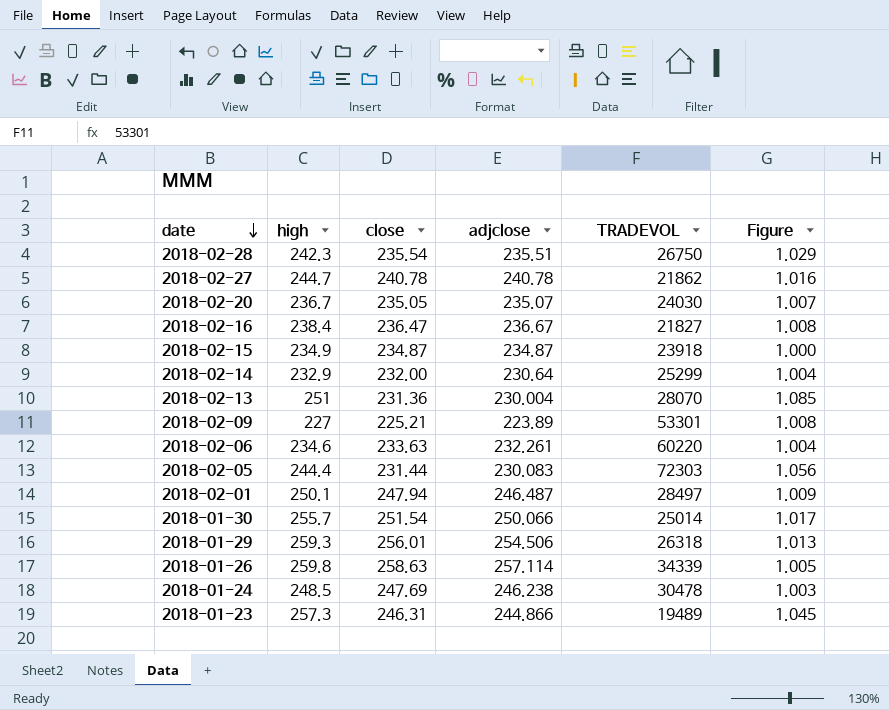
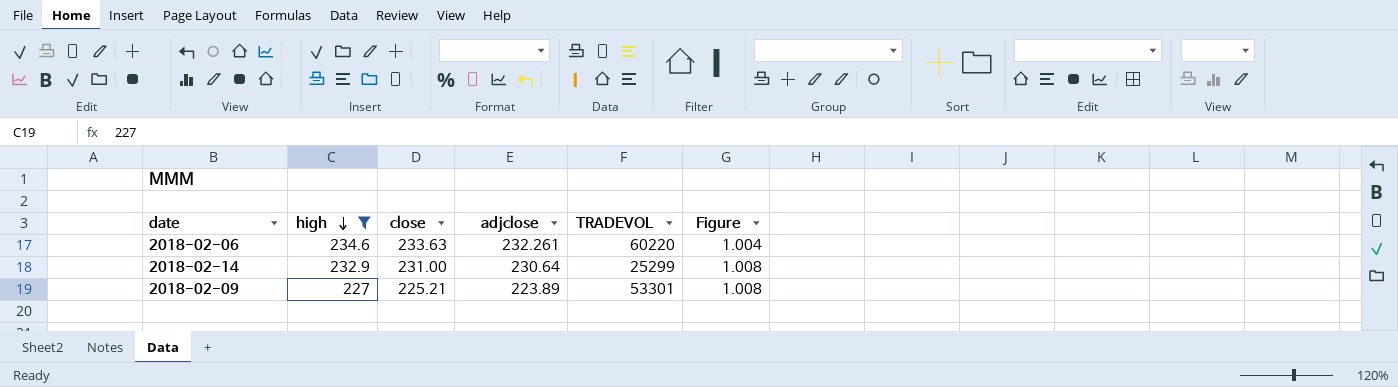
filter: none -> high <= 234.6
row order: date descending -> high descending
2018-02-14 | close: 232.00 -> 231.00
2018-02-14 | Figure: 1.004 -> 1.008

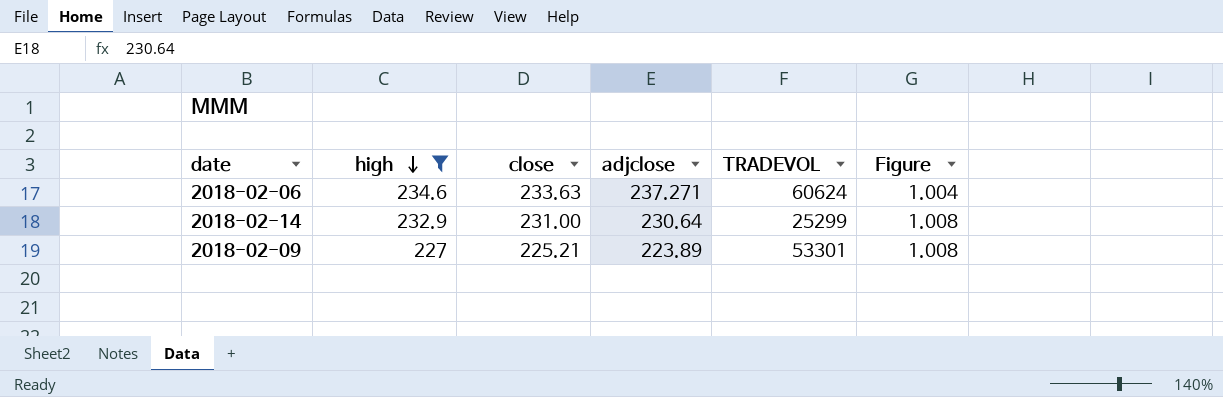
2018-02-06 | adjclose: 232.261 -> 237.271
2018-02-06 | TRADEVOL: 60220 -> 60624

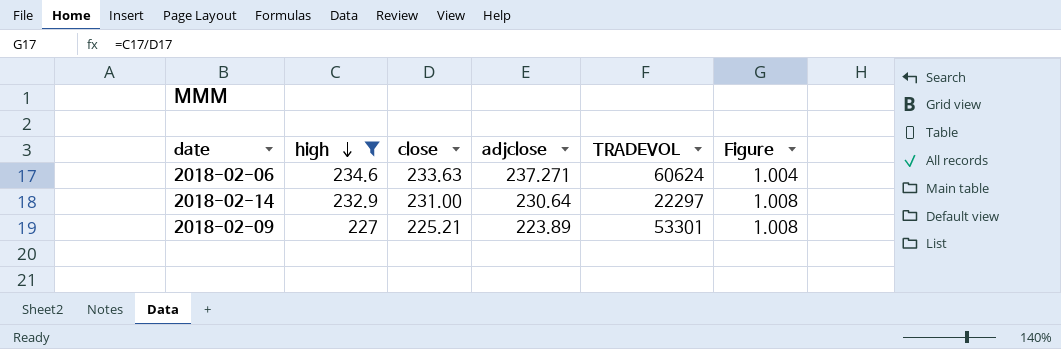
2018-02-14 | TRADEVOL: 25299 -> 22297

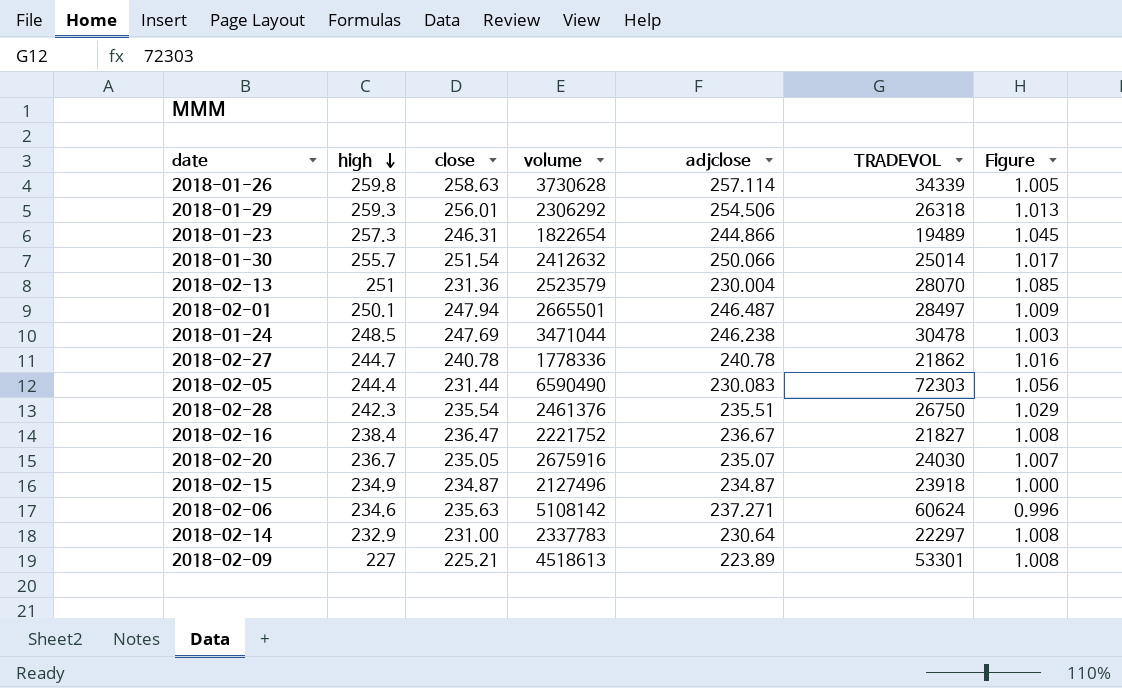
filter: high <= 234.6 -> none
column volume | position: none -> 4
2018-02-06 | close: 233.63 -> 235.63
2018-02-06 | Figure: 1.004 -> 0.996

